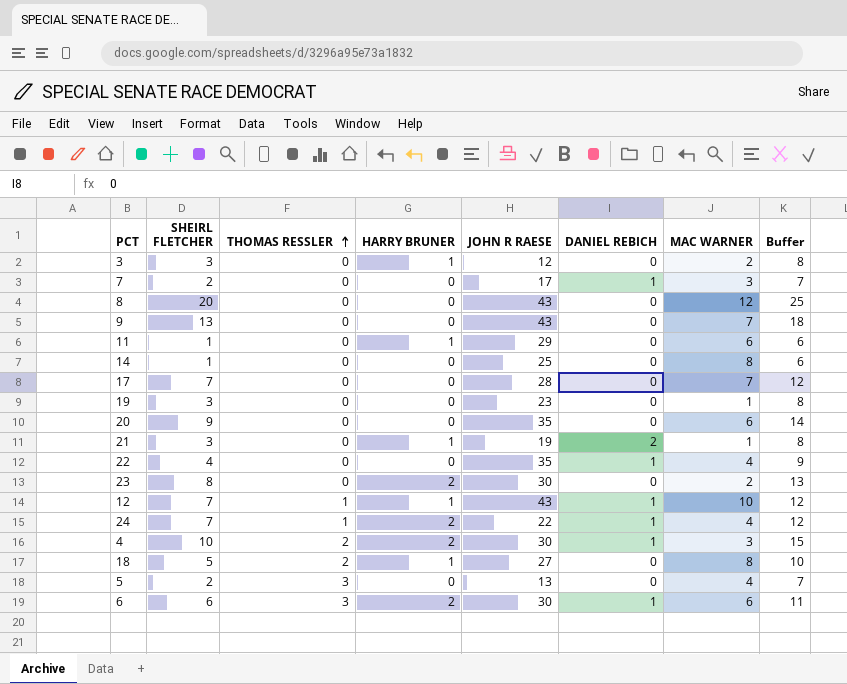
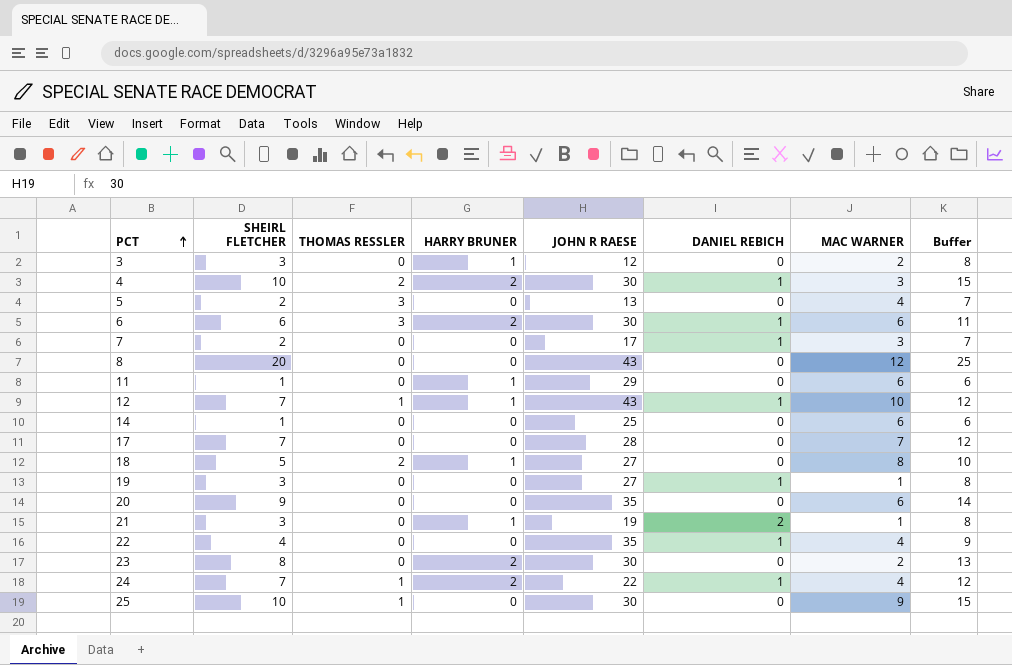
row order: THOMAS RESSLER ascending -> PCT ascending
row 9: 13 | 0 | 0 | 43 | 0 | 7 | 18 -> none
14 | MAC WARNER: 8 -> 6
19 | JOHN R RAESE: 23 -> 27
19 | DANIEL REBICH: 0 -> 1
row 25: none -> 10 | 1 | 0 | 30 | 0 | 9 | 15

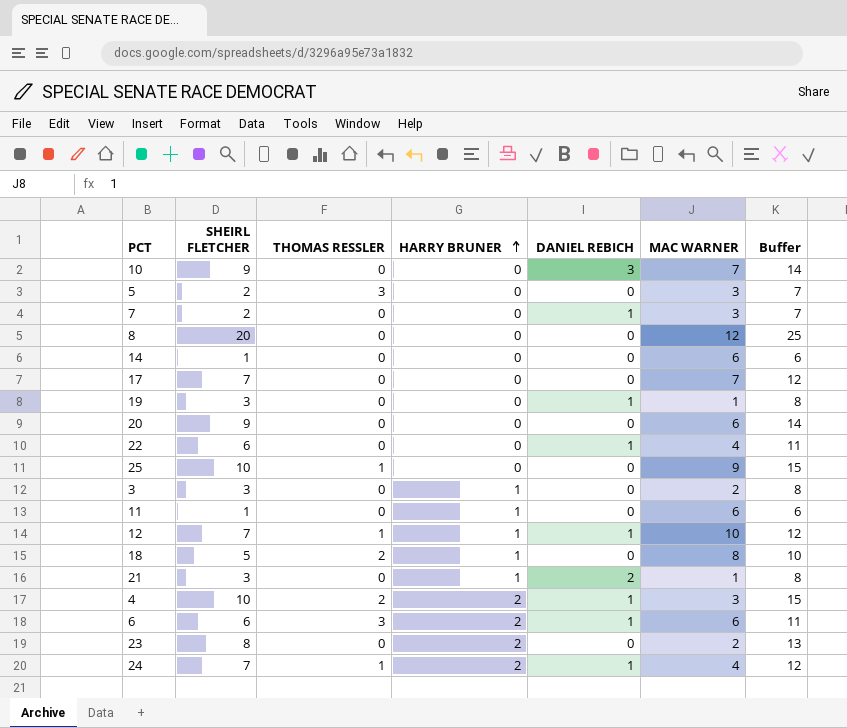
row order: PCT ascending -> HARRY BRUNER ascending
column JOHN R RAESE | position: 5 -> none
row 10: none -> 9 | 0 | 0 | 3 | 7 | 14
5 | MAC WARNER: 4 -> 3
22 | SHEIRL FLETCHER: 4 -> 6
22 | Buffer: 9 -> 11

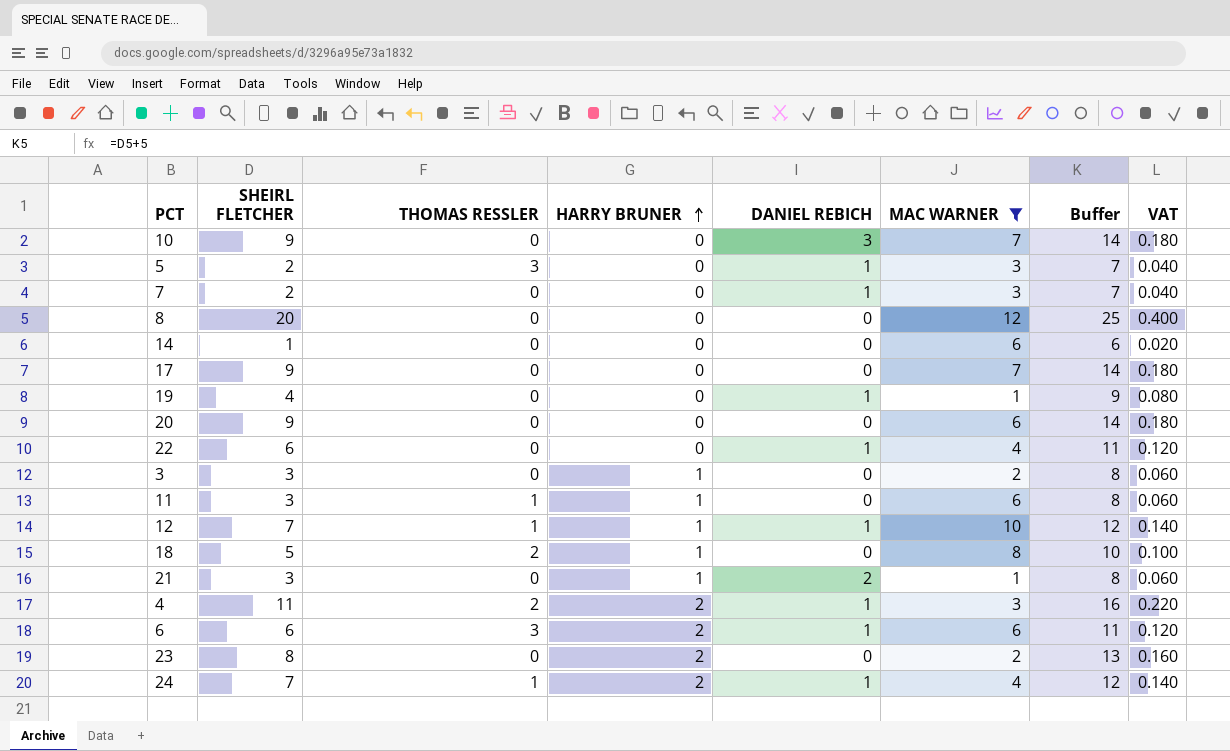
filter: none -> MAC WARNER != 9
column VAT | formula: none -> [SHEIRL FLETCHER] * 0.02
5 | DANIEL REBICH: 0 -> 1
17 | SHEIRL FLETCHER: 7 -> 9
17 | Buffer: 12 -> 14
19 | SHEIRL FLETCHER: 3 -> 4
19 | Buffer: 8 -> 9
11 | SHEIRL FLETCHER: 1 -> 3
11 | THOMAS RESSLER: 0 -> 1
11 | Buffer: 6 -> 8
4 | SHEIRL FLETCHER: 10 -> 11
4 | Buffer: 15 -> 16

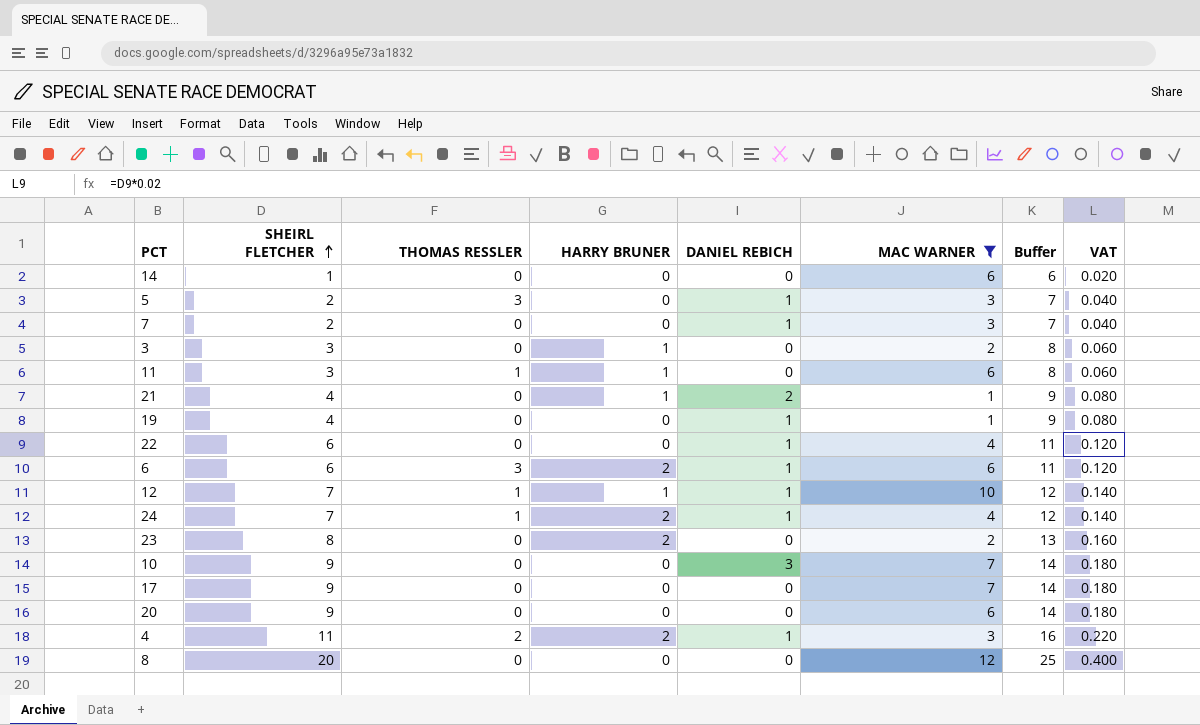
row order: HARRY BRUNER ascending -> SHEIRL FLETCHER ascending
row 18: 5 | 2 | 1 | 0 | 8 | 10 | 0.100 -> none
21 | SHEIRL FLETCHER: 3 -> 4
21 | Buffer: 8 -> 9
21 | VAT: 0.060 -> 0.080

